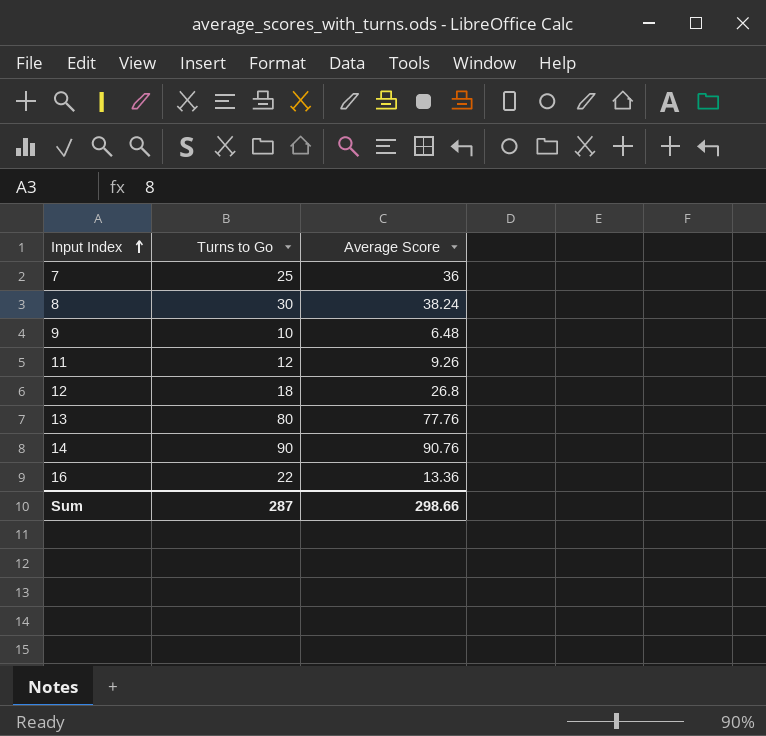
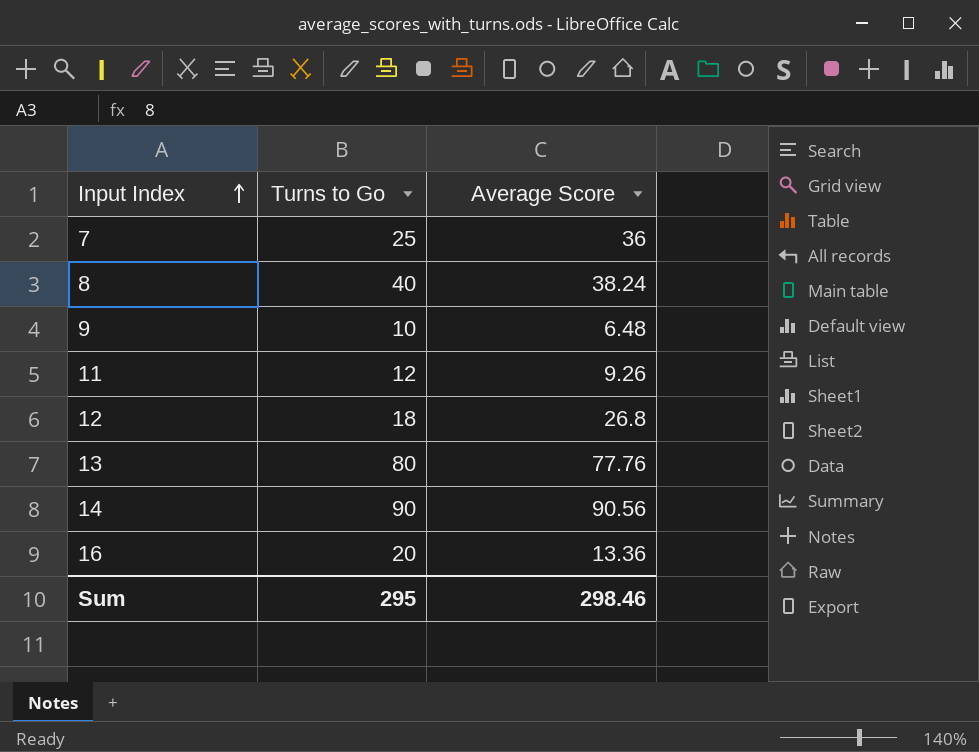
8 | Turns to Go: 30 -> 40
14 | Average Score: 90.76 -> 90.56
16 | Turns to Go: 22 -> 20
Sum | Turns to Go: 287 -> 295
Sum | Average Score: 298.66 -> 298.46

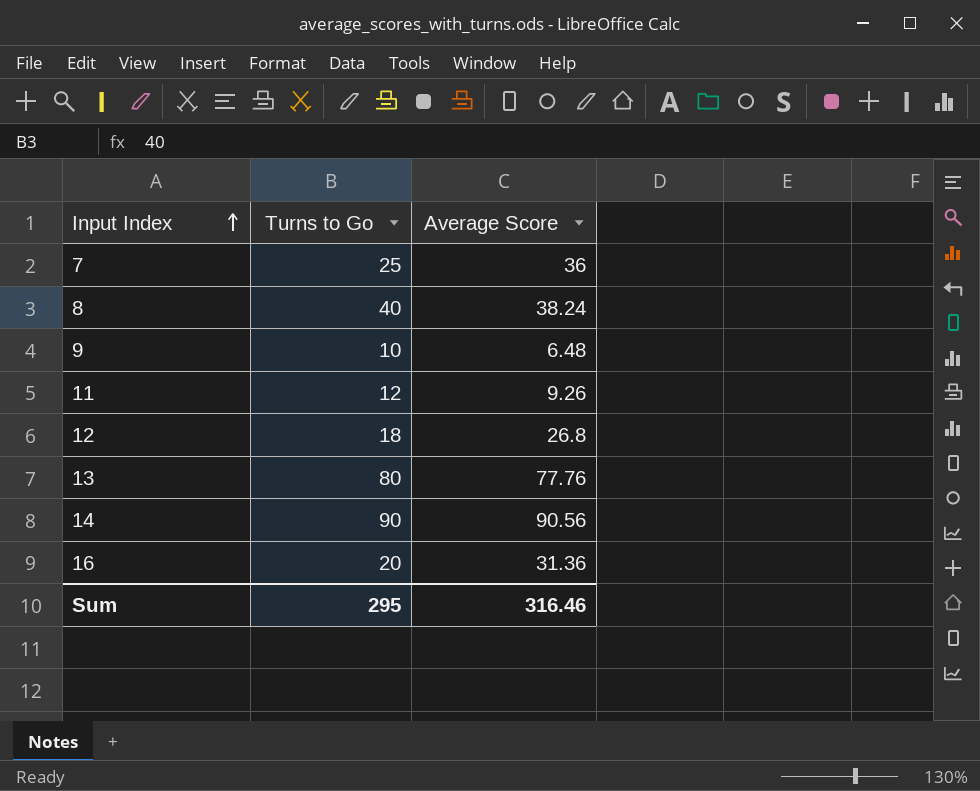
16 | Average Score: 13.36 -> 31.36
Sum | Average Score: 298.46 -> 316.46

